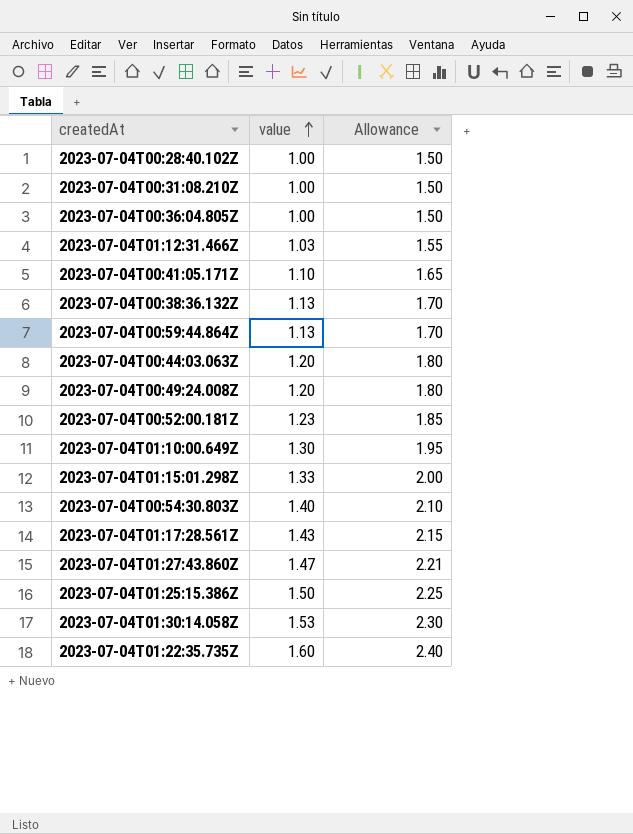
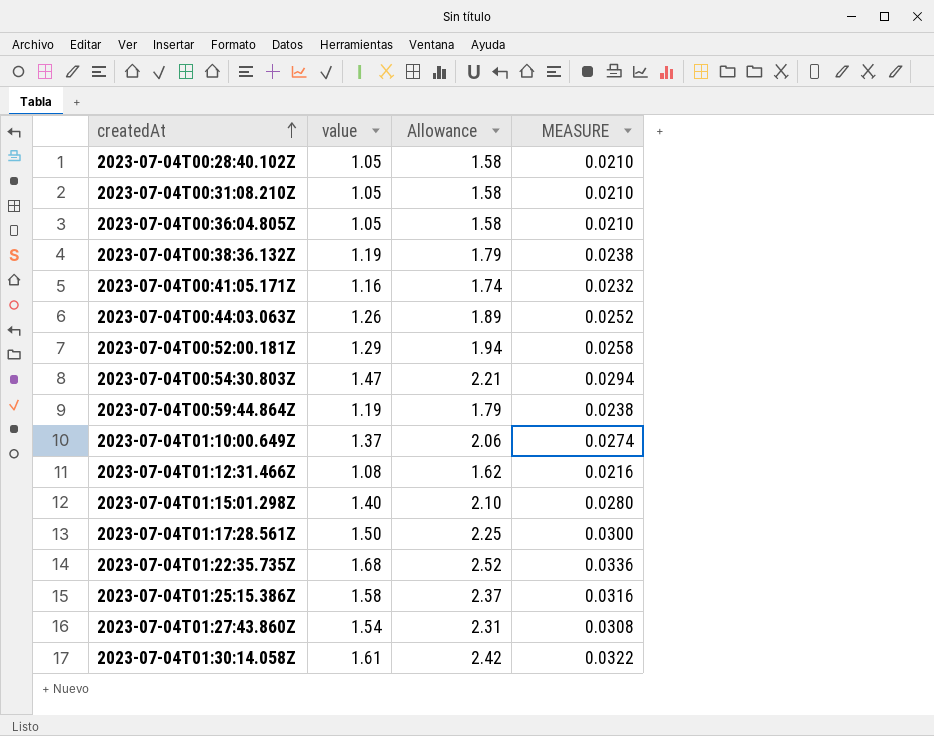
row order: value ascending -> createdAt ascending
column MEASURE | formula: none -> [value] * 0.02
row 2023-07-04T00:49:24.008Z: 1.20 | 1.80 -> none
2023-07-04T00:28:40.102Z | value: 1.00 -> 1.05
2023-07-04T00:28:40.102Z | Allowance: 1.50 -> 1.58
2023-07-04T00:31:08.210Z | value: 1.00 -> 1.05
2023-07-04T00:31:08.210Z | Allowance: 1.50 -> 1.58
2023-07-04T00:36:04.805Z | value: 1.00 -> 1.05
2023-07-04T00:36:04.805Z | Allowance: 1.50 -> 1.58
2023-07-04T00:38:36.132Z | value: 1.13 -> 1.19
2023-07-04T00:38:36.132Z | Allowance: 1.70 -> 1.79
2023-07-04T00:41:05.171Z | value: 1.10 -> 1.16
2023-07-04T00:41:05.171Z | Allowance: 1.65 -> 1.74
2023-07-04T00:44:03.063Z | value: 1.20 -> 1.26
2023-07-04T00:44:03.063Z | Allowance: 1.80 -> 1.89
2023-07-04T00:52:00.181Z | value: 1.23 -> 1.29
2023-07-04T00:52:00.181Z | Allowance: 1.85 -> 1.94
2023-07-04T00:54:30.803Z | value: 1.40 -> 1.47
2023-07-04T00:54:30.803Z | Allowance: 2.10 -> 2.21
2023-07-04T00:59:44.864Z | value: 1.13 -> 1.19
2023-07-04T00:59:44.864Z | Allowance: 1.70 -> 1.79
2023-07-04T01:10:00.649Z | value: 1.30 -> 1.37
2023-07-04T01:10:00.649Z | Allowance: 1.95 -> 2.06
2023-07-04T01:12:31.466Z | value: 1.03 -> 1.08
2023-07-04T01:12:31.466Z | Allowance: 1.55 -> 1.62
2023-07-04T01:15:01.298Z | value: 1.33 -> 1.40
2023-07-04T01:15:01.298Z | Allowance: 2.00 -> 2.10
2023-07-04T01:17:28.561Z | value: 1.43 -> 1.50
2023-07-04T01:17:28.561Z | Allowance: 2.15 -> 2.25
2023-07-04T01:22:35.735Z | value: 1.60 -> 1.68
2023-07-04T01:22:35.735Z | Allowance: 2.40 -> 2.52
2023-07-04T01:25:15.386Z | value: 1.50 -> 1.58
2023-07-04T01:25:15.386Z | Allowance: 2.25 -> 2.37
2023-07-04T01:27:43.860Z | value: 1.47 -> 1.54
2023-07-04T01:27:43.860Z | Allowance: 2.21 -> 2.31
2023-07-04T01:30:14.058Z | value: 1.53 -> 1.61
2023-07-04T01:30:14.058Z | Allowance: 2.30 -> 2.42

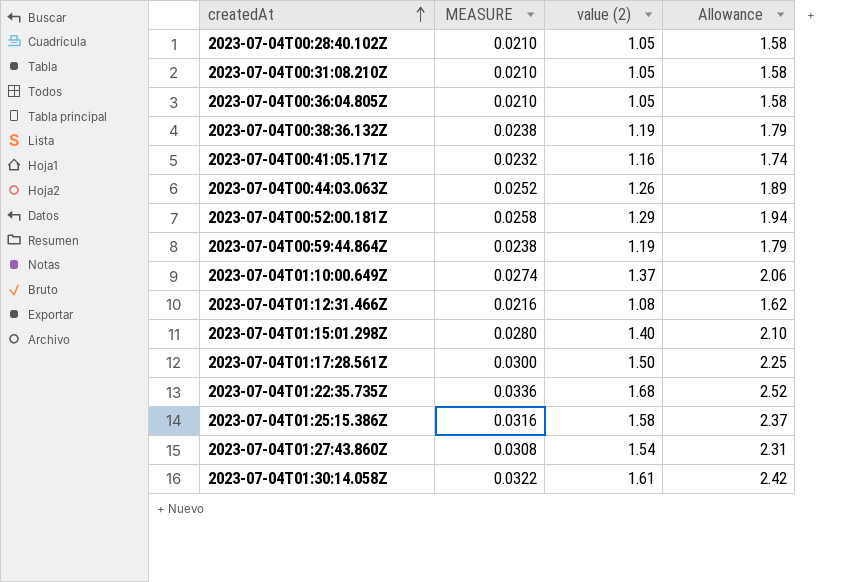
column MEASURE | position: 4 -> 2
column name: value -> value (2)
row 2023-07-04T00:54:30.803Z: 1.47 | 2.21 | 0.0294 -> none

